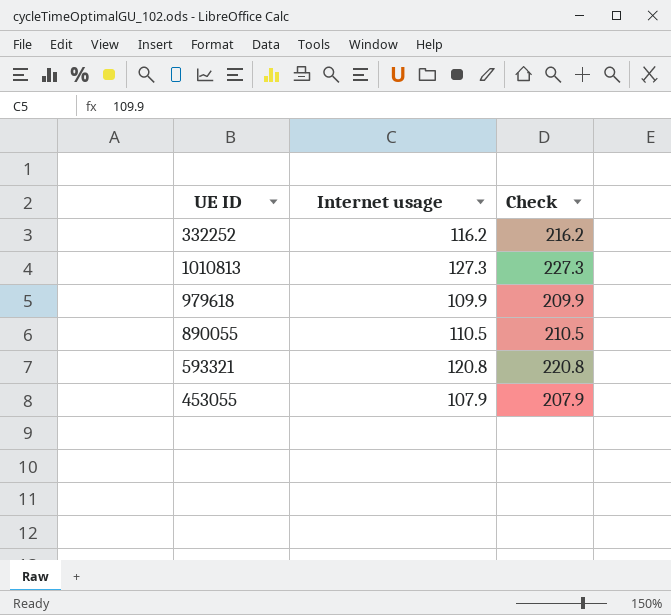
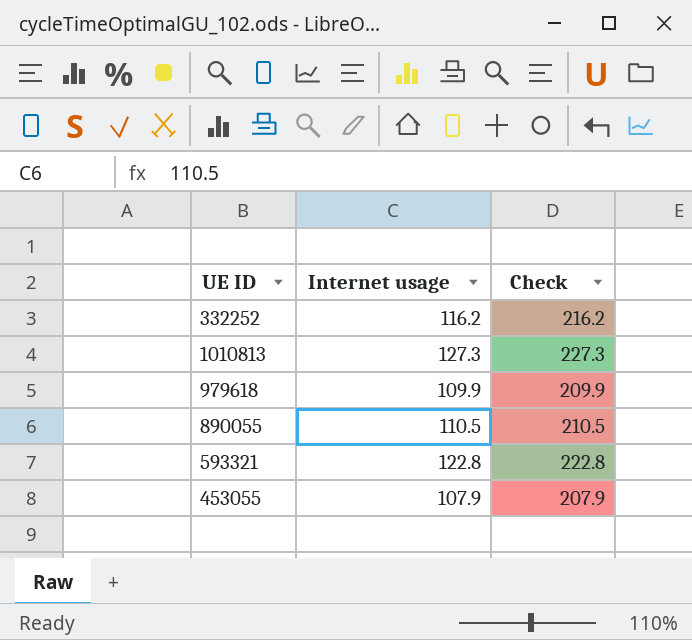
593321 | Internet usage: 120.8 -> 122.8
593321 | Check: 220.8 -> 222.8

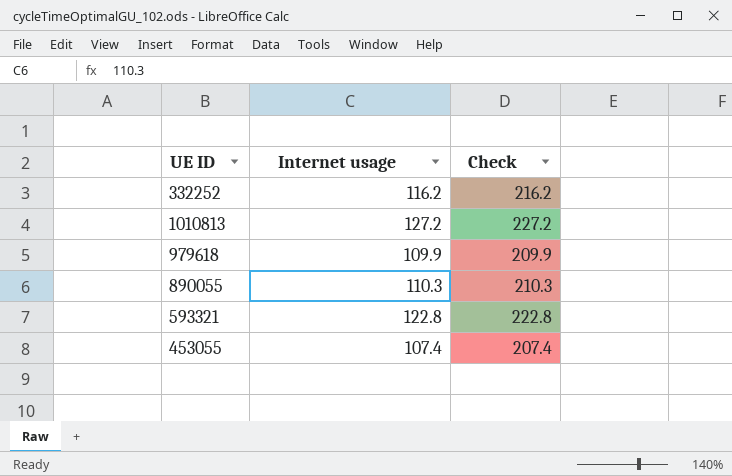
1010813 | Internet usage: 127.3 -> 127.2
1010813 | Check: 227.3 -> 227.2
890055 | Internet usage: 110.5 -> 110.3
890055 | Check: 210.5 -> 210.3
453055 | Internet usage: 107.9 -> 107.4
453055 | Check: 207.9 -> 207.4

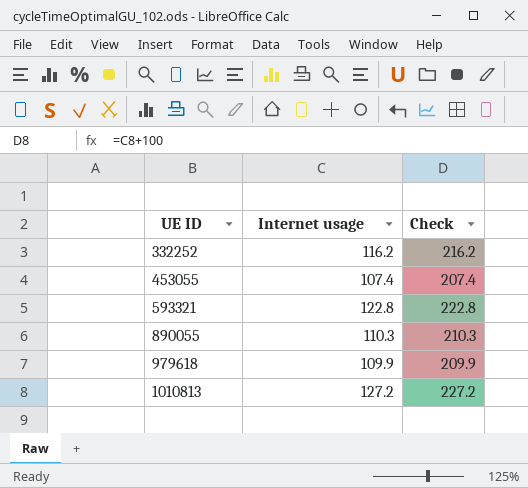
row order: none -> UE ID ascending

